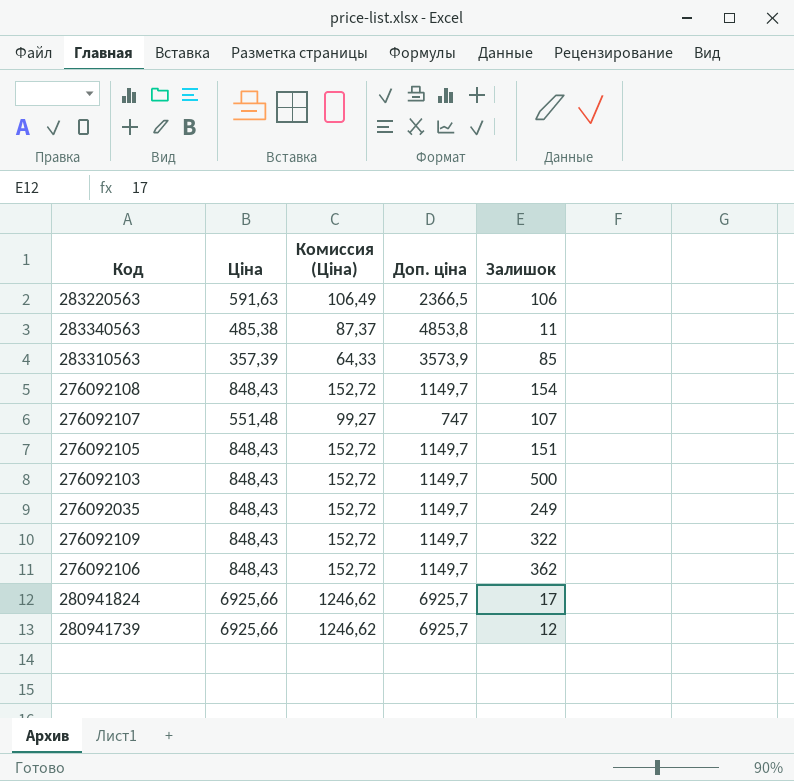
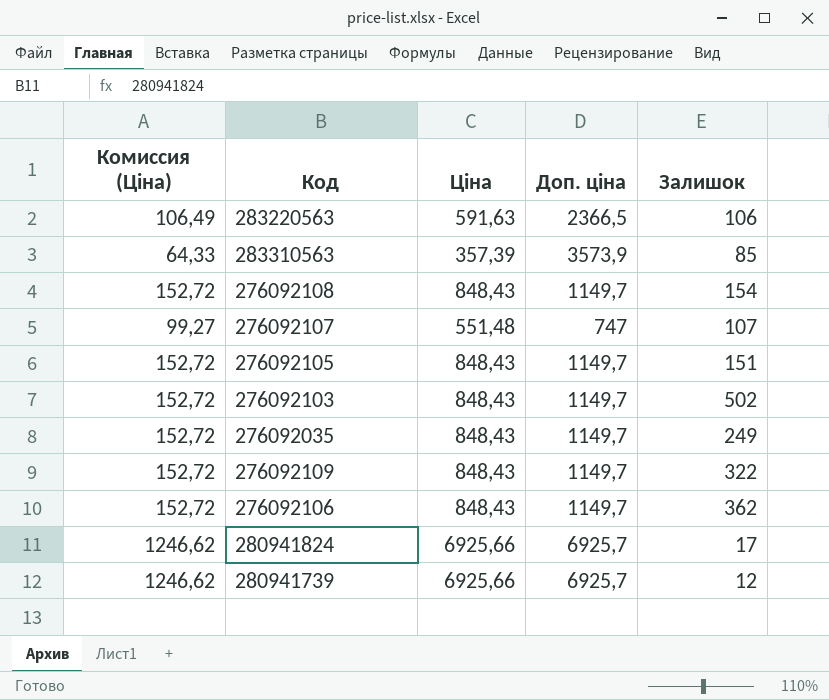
column Комиссия (Ціна) | position: 3 -> 1
row 283340563: 485,38 | 87,37 | 4853,8 | 11 -> none
276092103 | Залишок: 500 -> 502

